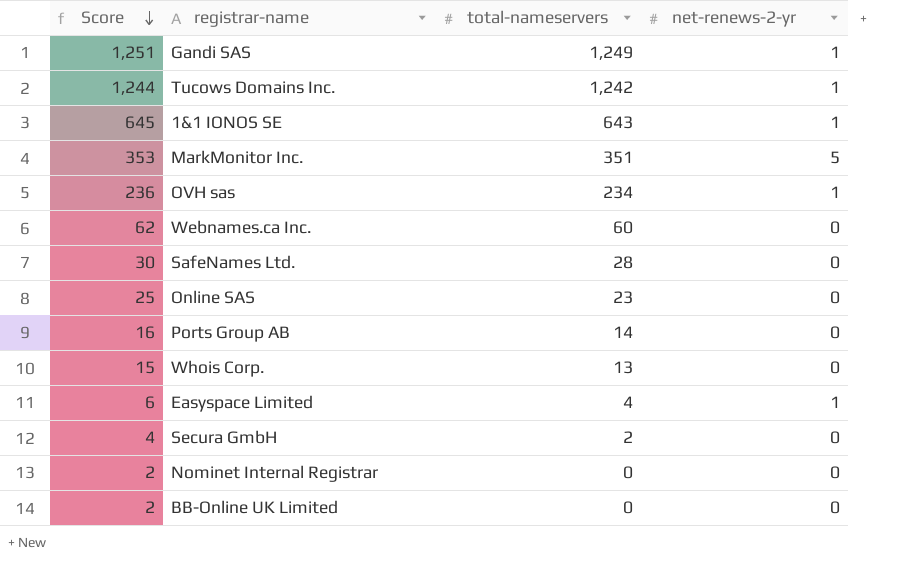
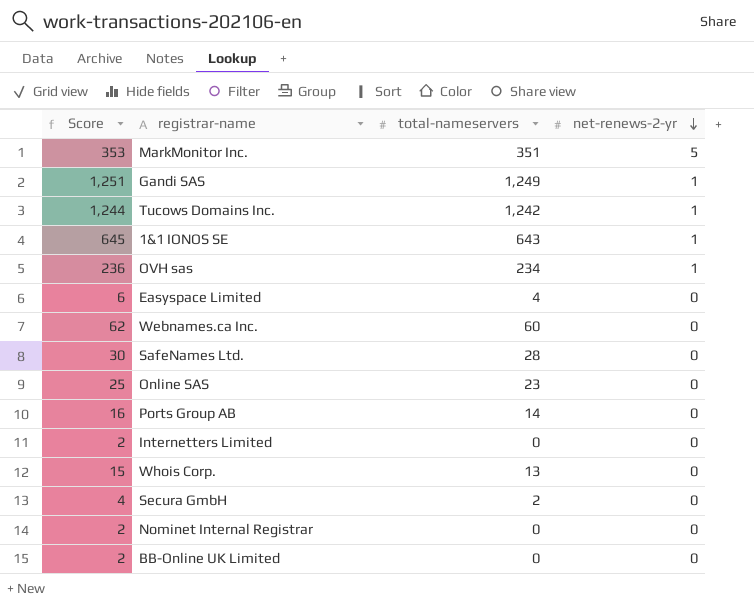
row order: Score descending -> net-renews-2-yr descending
Easyspace Limited | net-renews-2-yr: 1 -> 0
row Internetters Limited: none -> 2 | 0 | 0

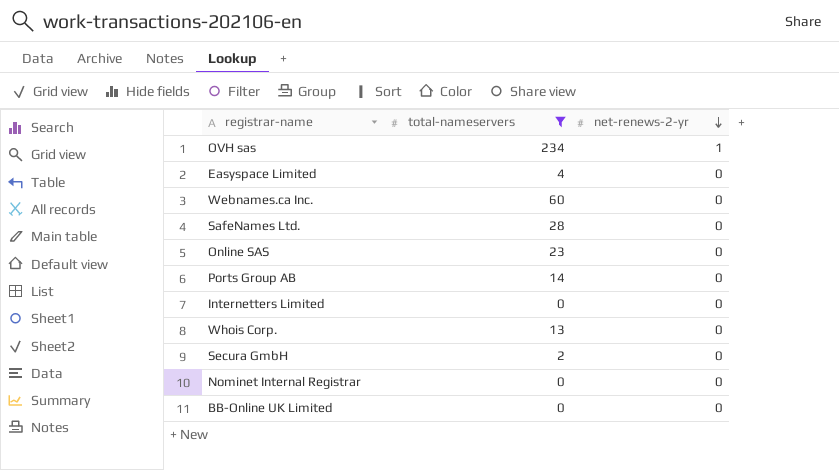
filter: none -> total-nameservers <= 234
column Score | formula: [total-nameservers] + 2 -> none

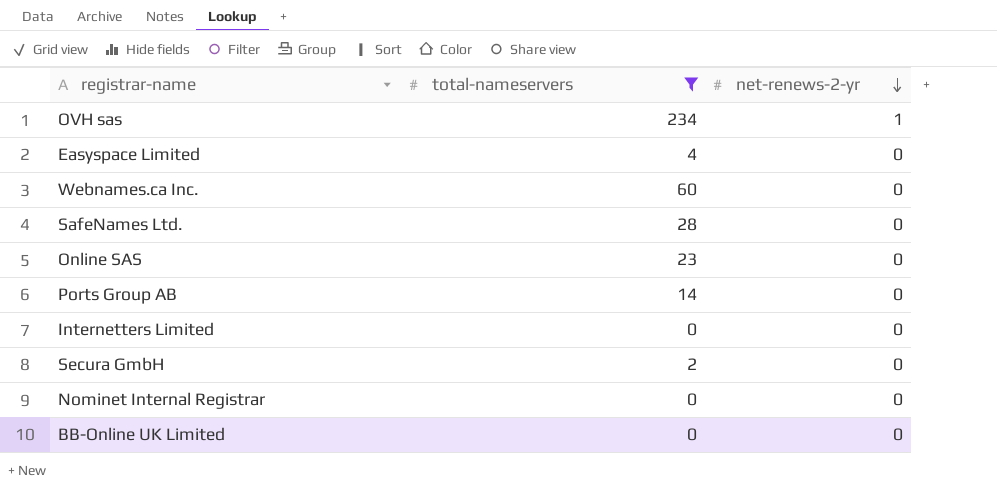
row Whois Corp.: 13 | 0 -> none

